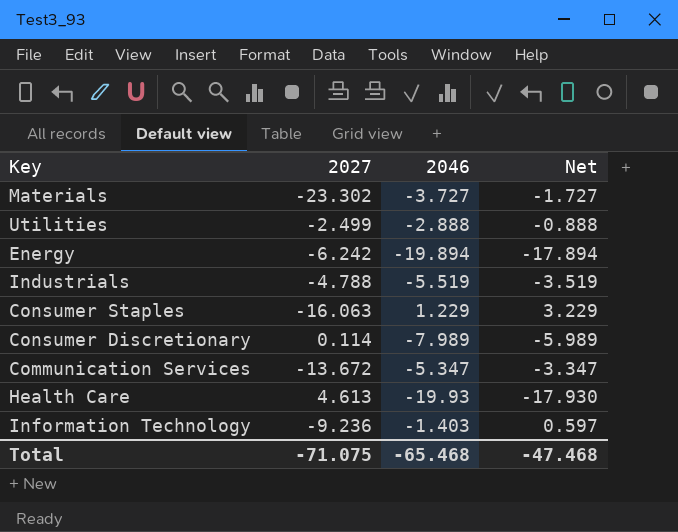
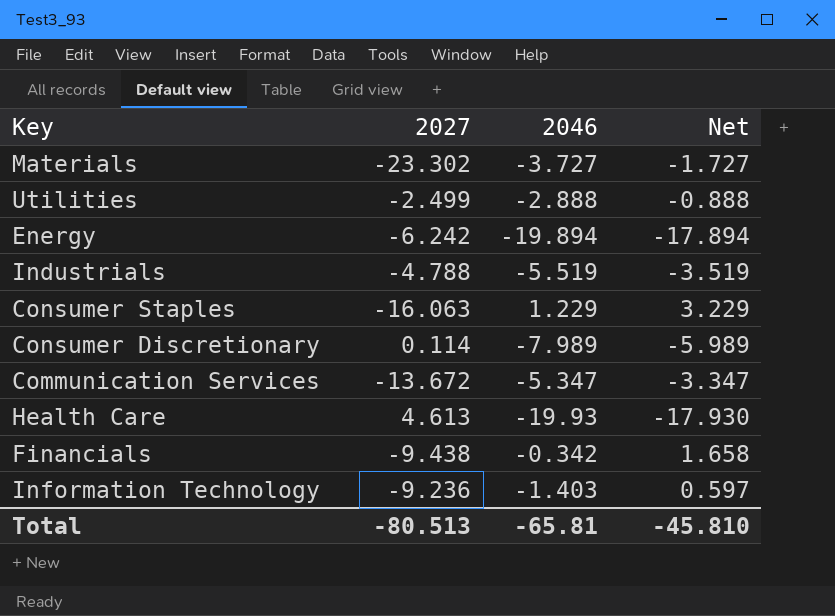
row Financials: none -> -9.438 | -0.342 | 1.658
Total | 2027: -71.075 -> -80.513
Total | 2046: -65.468 -> -65.81
Total | Net: -47.468 -> -45.810

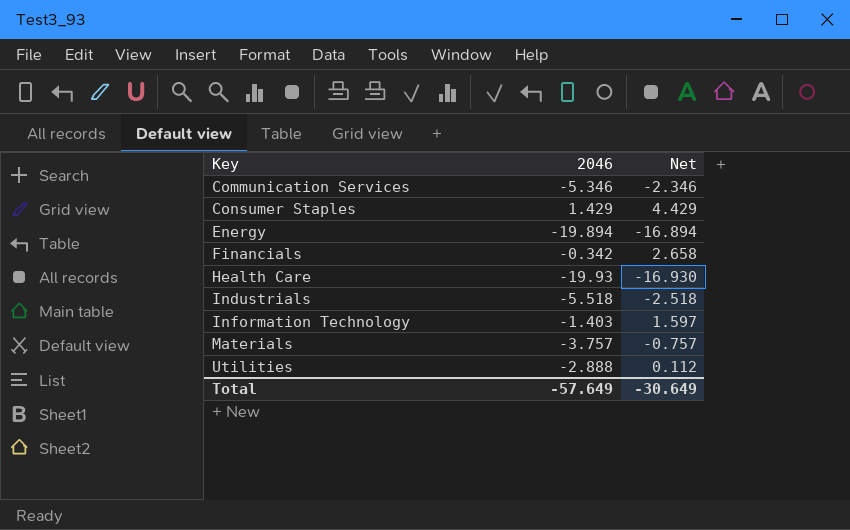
row order: none -> Key ascending
column 2027 | position: 2 -> none
column Net | formula: [2046] + 2 -> [2046] + 3
row Consumer Discretionary: 0.114 | -7.989 | -5.989 -> none
Communication Services | 2046: -5.347 -> -5.346
Consumer Staples | 2046: 1.229 -> 1.429
Industrials | 2046: -5.519 -> -5.518
Materials | 2046: -3.727 -> -3.757
Total | 2046: -65.81 -> -57.649
Total | Net: -45.810 -> -30.649

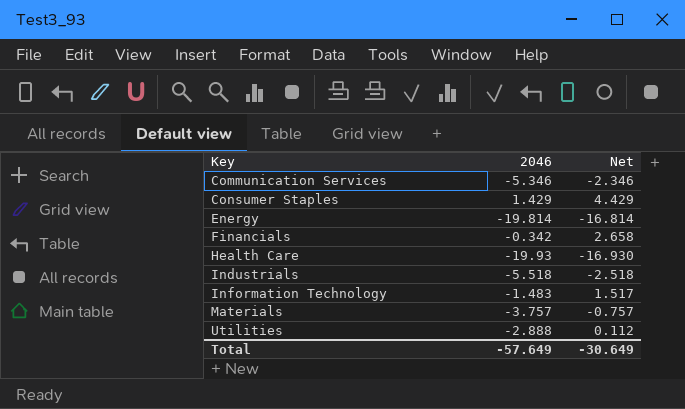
Energy | 2046: -19.894 -> -19.814
Energy | Net: -16.894 -> -16.814
Information Technology | 2046: -1.403 -> -1.483
Information Technology | Net: 1.597 -> 1.517

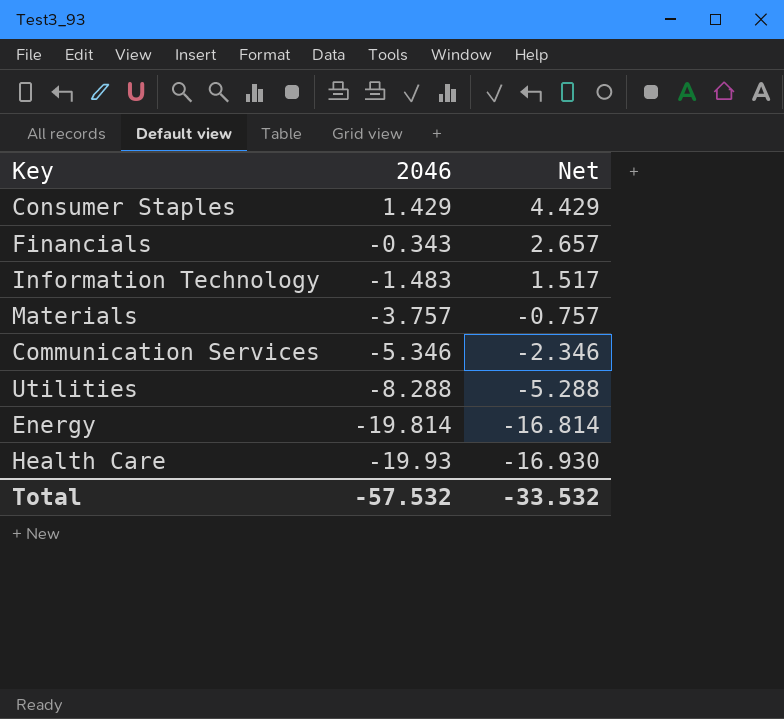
row order: Key ascending -> 2046 descending
row Industrials: -5.518 | -2.518 -> none
Financials | 2046: -0.342 -> -0.343
Financials | Net: 2.658 -> 2.657
Utilities | 2046: -2.888 -> -8.288
Utilities | Net: 0.112 -> -5.288
Total | 2046: -57.649 -> -57.532
Total | Net: -30.649 -> -33.532

